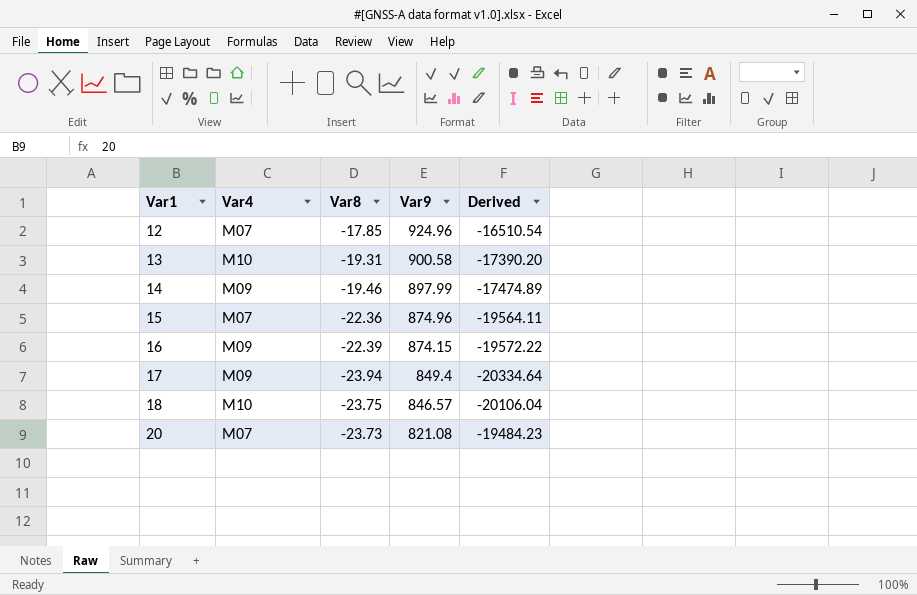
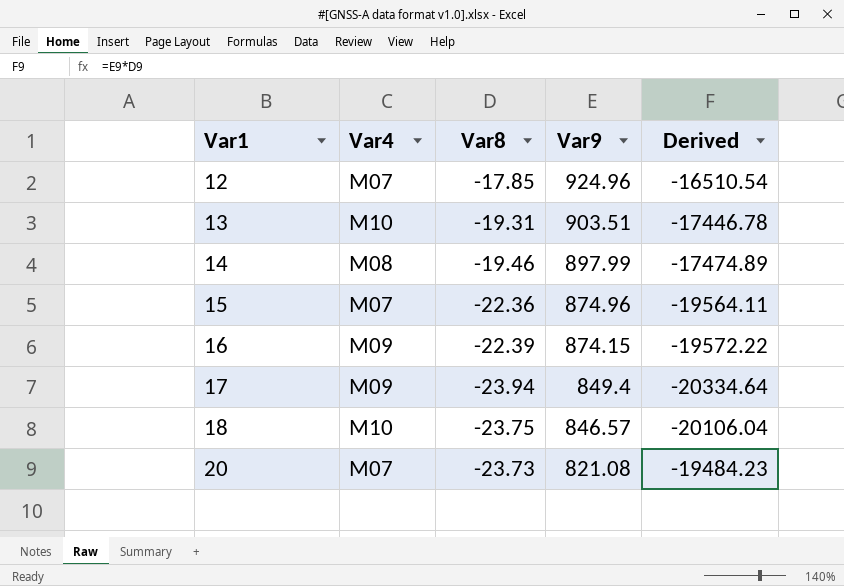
13 | Var9: 900.58 -> 903.51
13 | Derived: -17390.20 -> -17446.78
14 | Var4: M09 -> M08

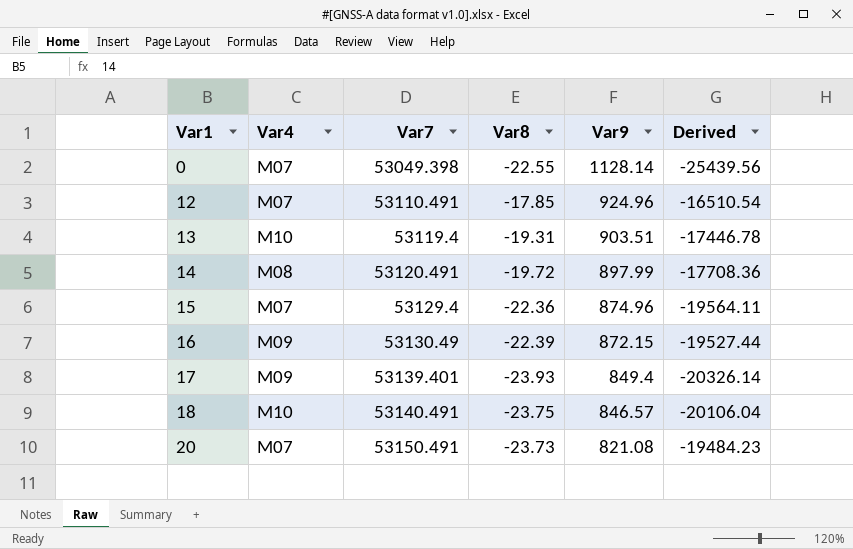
column Var7 | position: none -> 3
row 0: none -> M07 | 53049.398 | -22.55 | 1128.14 | -25439.56
14 | Var8: -19.46 -> -19.72
14 | Derived: -17474.89 -> -17708.36
16 | Var9: 874.15 -> 872.15
16 | Derived: -19572.22 -> -19527.44
17 | Var8: -23.94 -> -23.93
17 | Derived: -20334.64 -> -20326.14

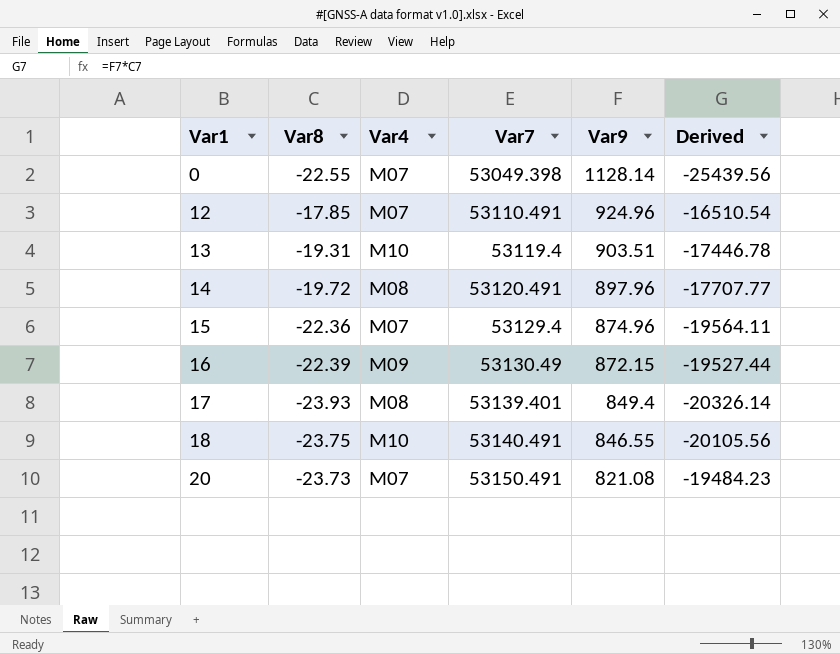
column Var8 | position: 4 -> 2
14 | Var9: 897.99 -> 897.96
14 | Derived: -17708.36 -> -17707.77
17 | Var4: M09 -> M08
18 | Var9: 846.57 -> 846.55
18 | Derived: -20106.04 -> -20105.56

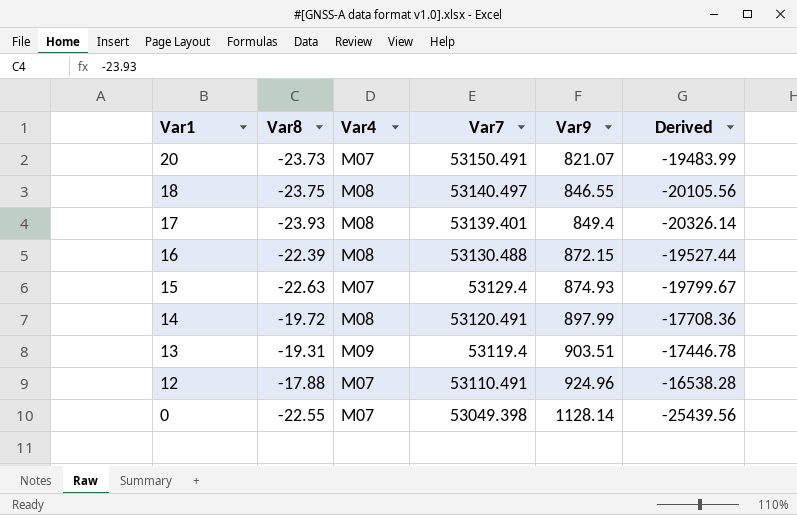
row order: Var1 ascending -> Var1 descending
20 | Var9: 821.08 -> 821.07
20 | Derived: -19484.23 -> -19483.99
18 | Var4: M10 -> M08
18 | Var7: 53140.491 -> 53140.497
16 | Var4: M09 -> M08
16 | Var7: 53130.49 -> 53130.488
15 | Var8: -22.36 -> -22.63
15 | Var9: 874.96 -> 874.93
15 | Derived: -19564.11 -> -19799.67
14 | Var9: 897.96 -> 897.99
14 | Derived: -17707.77 -> -17708.36
13 | Var4: M10 -> M09
12 | Var8: -17.85 -> -17.88
12 | Derived: -16510.54 -> -16538.28

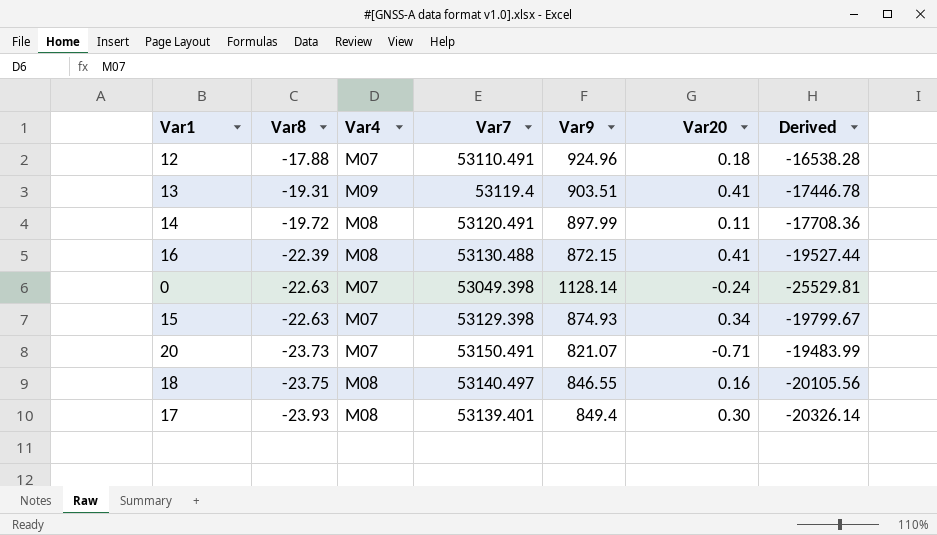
row order: Var1 descending -> Var8 descending
column Var20 | position: none -> 6
0 | Var8: -22.55 -> -22.63
0 | Derived: -25439.56 -> -25529.81
15 | Var7: 53129.4 -> 53129.398

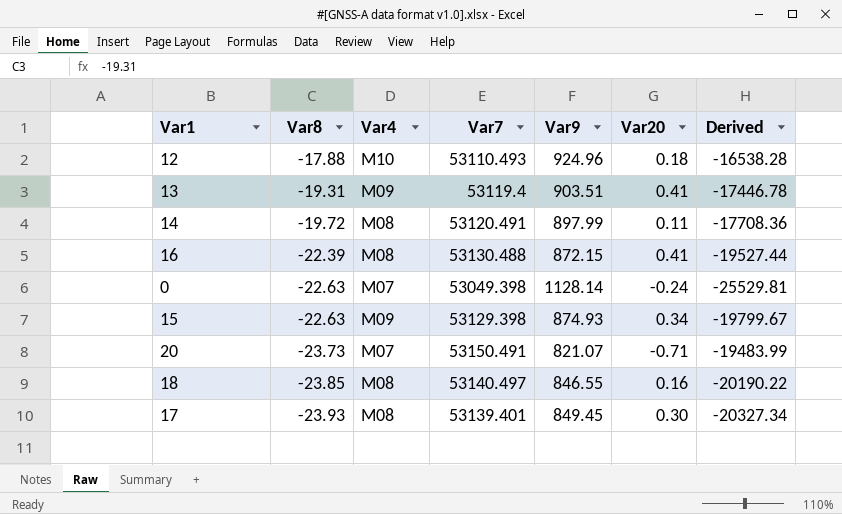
12 | Var4: M07 -> M10
12 | Var7: 53110.491 -> 53110.493
15 | Var4: M07 -> M09
18 | Var8: -23.75 -> -23.85
18 | Derived: -20105.56 -> -20190.22
17 | Var9: 849.4 -> 849.45
17 | Derived: -20326.14 -> -20327.34

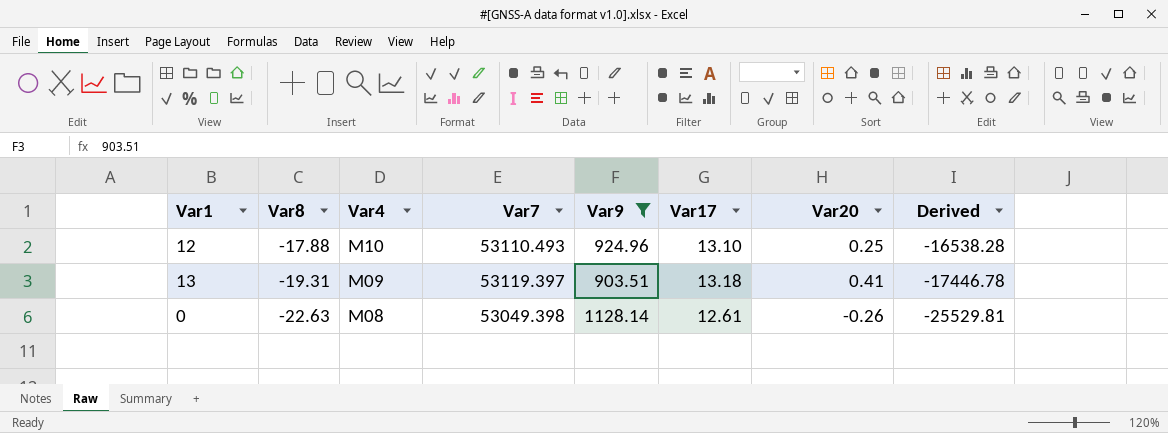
filter: none -> Var9 >= 903.51
column Var17 | position: none -> 6
12 | Var20: 0.18 -> 0.25
13 | Var7: 53119.4 -> 53119.397
0 | Var4: M07 -> M08
0 | Var20: -0.24 -> -0.26

